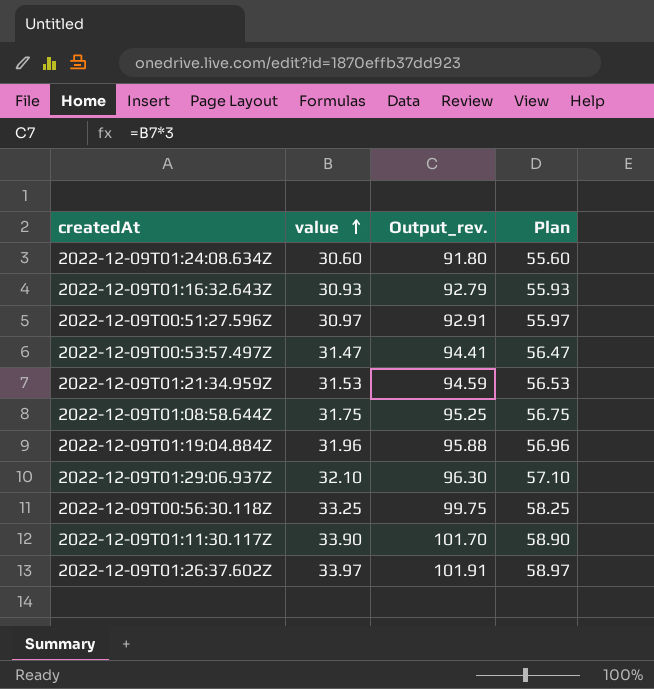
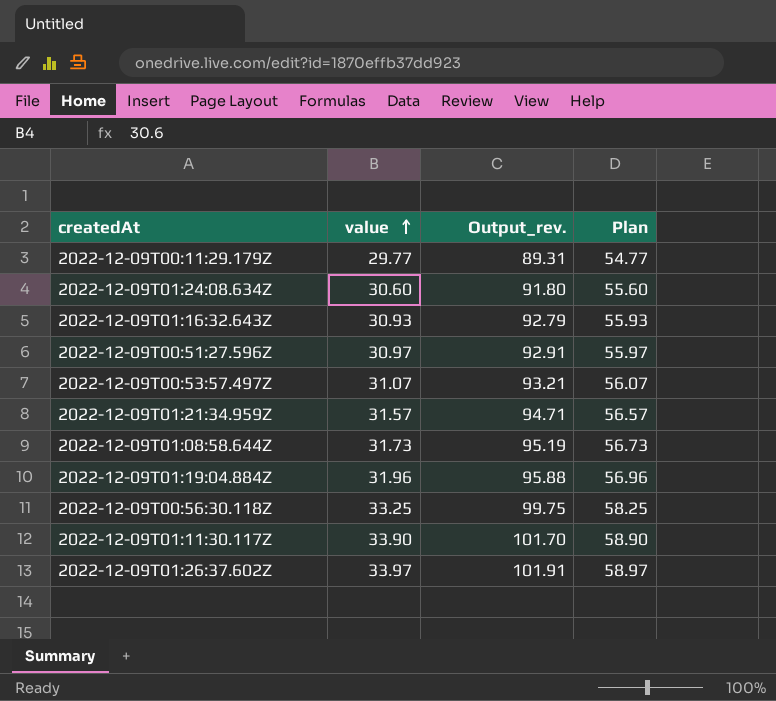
row 2022-12-09T01:29:06.937Z: 32.10 | 96.30 | 57.10 -> none
row 2022-12-09T00:11:29.179Z: none -> 29.77 | 89.31 | 54.77
2022-12-09T00:53:57.497Z | value: 31.47 -> 31.07
2022-12-09T00:53:57.497Z | Output_rev.: 94.41 -> 93.21
2022-12-09T00:53:57.497Z | Plan: 56.47 -> 56.07
2022-12-09T01:21:34.959Z | value: 31.53 -> 31.57
2022-12-09T01:21:34.959Z | Output_rev.: 94.59 -> 94.71
2022-12-09T01:21:34.959Z | Plan: 56.53 -> 56.57
2022-12-09T01:08:58.644Z | value: 31.75 -> 31.73
2022-12-09T01:08:58.644Z | Output_rev.: 95.25 -> 95.19
2022-12-09T01:08:58.644Z | Plan: 56.75 -> 56.73

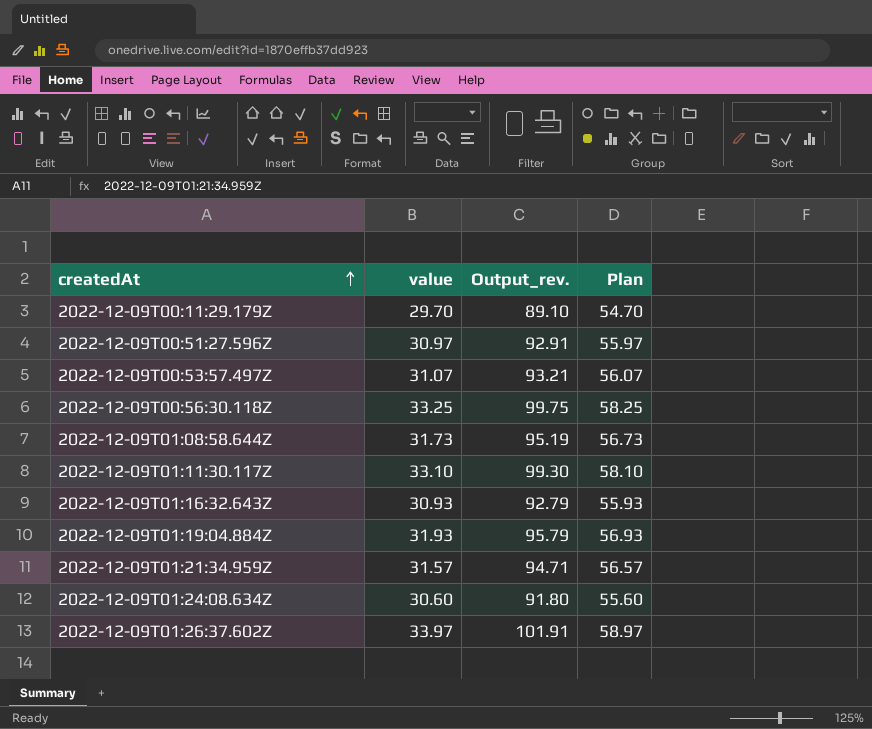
row order: value ascending -> createdAt ascending
2022-12-09T00:11:29.179Z | value: 29.77 -> 29.70
2022-12-09T00:11:29.179Z | Output_rev.: 89.31 -> 89.10
2022-12-09T00:11:29.179Z | Plan: 54.77 -> 54.70
2022-12-09T01:11:30.117Z | value: 33.90 -> 33.10
2022-12-09T01:11:30.117Z | Output_rev.: 101.70 -> 99.30
2022-12-09T01:11:30.117Z | Plan: 58.90 -> 58.10
2022-12-09T01:19:04.884Z | value: 31.96 -> 31.93
2022-12-09T01:19:04.884Z | Output_rev.: 95.88 -> 95.79
2022-12-09T01:19:04.884Z | Plan: 56.96 -> 56.93

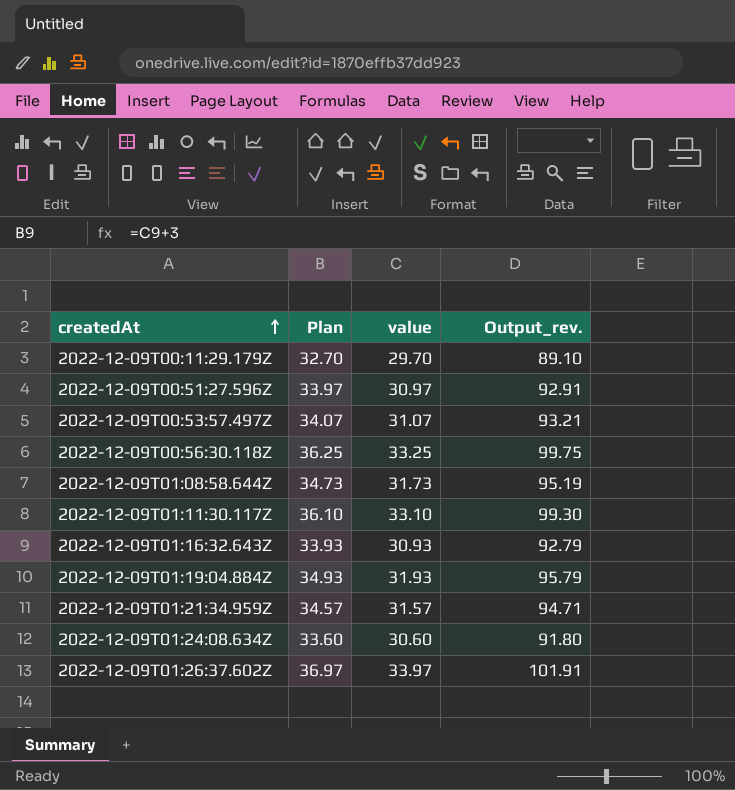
column Plan | formula: [value] + 25 -> [value] + 3
column Plan | position: 4 -> 2

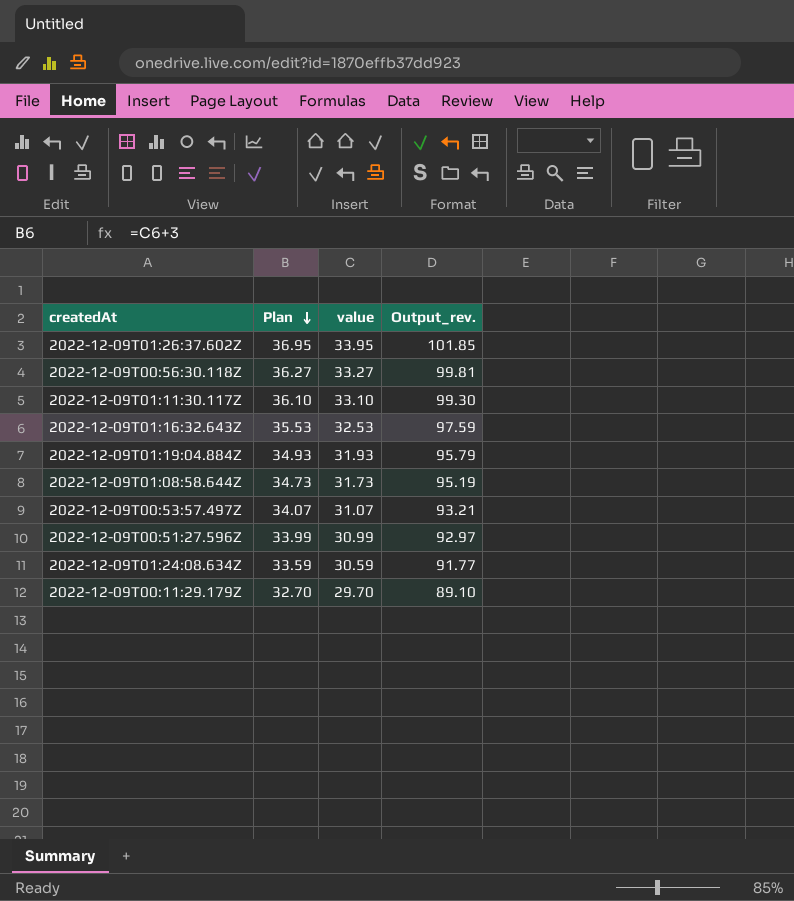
row order: createdAt ascending -> Plan descending
row 2022-12-09T01:21:34.959Z: 34.57 | 31.57 | 94.71 -> none
2022-12-09T01:26:37.602Z | Plan: 36.97 -> 36.95
2022-12-09T01:26:37.602Z | value: 33.97 -> 33.95
2022-12-09T01:26:37.602Z | Output_rev.: 101.91 -> 101.85
2022-12-09T00:56:30.118Z | Plan: 36.25 -> 36.27
2022-12-09T00:56:30.118Z | value: 33.25 -> 33.27
2022-12-09T00:56:30.118Z | Output_rev.: 99.75 -> 99.81
2022-12-09T01:16:32.643Z | Plan: 33.93 -> 35.53
2022-12-09T01:16:32.643Z | value: 30.93 -> 32.53
2022-12-09T01:16:32.643Z | Output_rev.: 92.79 -> 97.59
2022-12-09T00:51:27.596Z | Plan: 33.97 -> 33.99
2022-12-09T00:51:27.596Z | value: 30.97 -> 30.99
2022-12-09T00:51:27.596Z | Output_rev.: 92.91 -> 92.97
2022-12-09T01:24:08.634Z | Plan: 33.60 -> 33.59
2022-12-09T01:24:08.634Z | value: 30.60 -> 30.59
2022-12-09T01:24:08.634Z | Output_rev.: 91.80 -> 91.77

